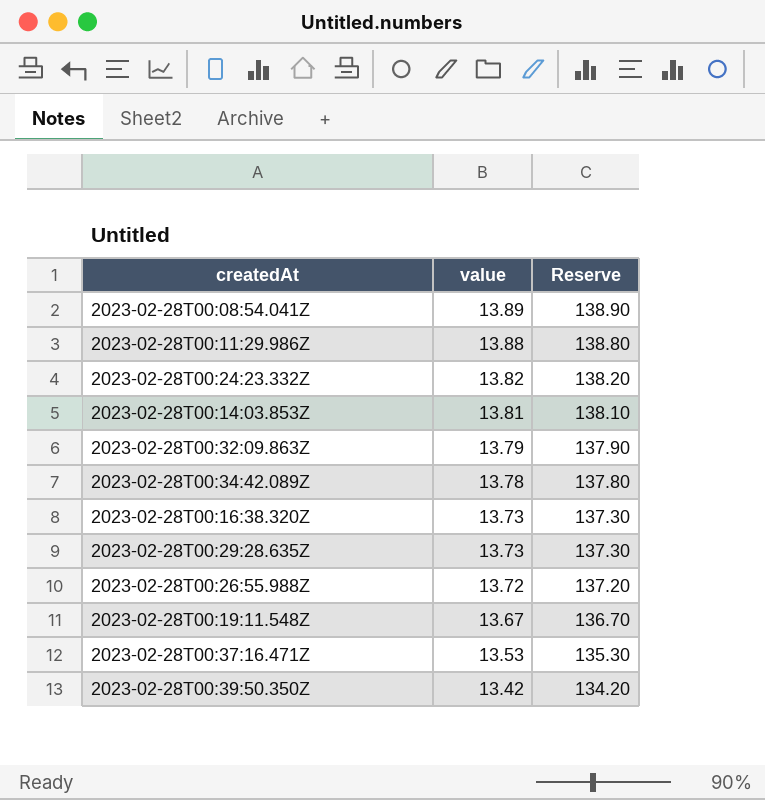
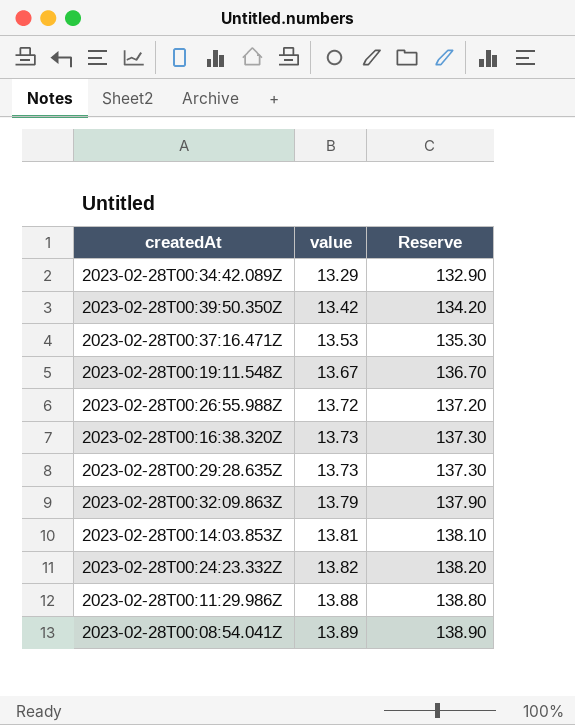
row order: value descending -> value ascending
2023-02-28T00:34:42.089Z | value: 13.78 -> 13.29
2023-02-28T00:34:42.089Z | Reserve: 137.80 -> 132.90

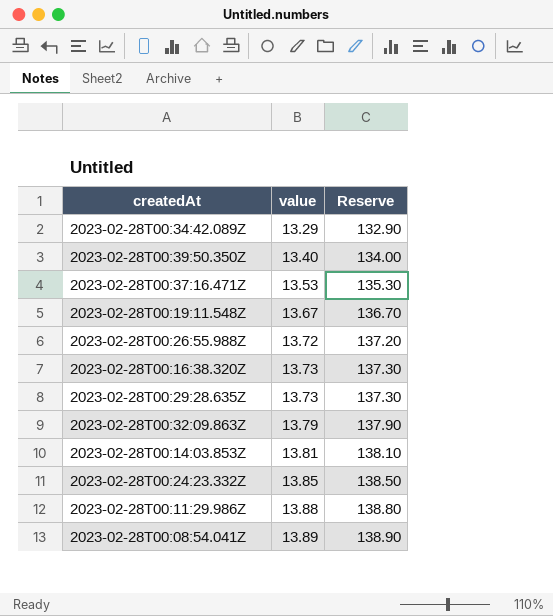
2023-02-28T00:39:50.350Z | value: 13.42 -> 13.40
2023-02-28T00:39:50.350Z | Reserve: 134.20 -> 134.00
2023-02-28T00:24:23.332Z | value: 13.82 -> 13.85
2023-02-28T00:24:23.332Z | Reserve: 138.20 -> 138.50

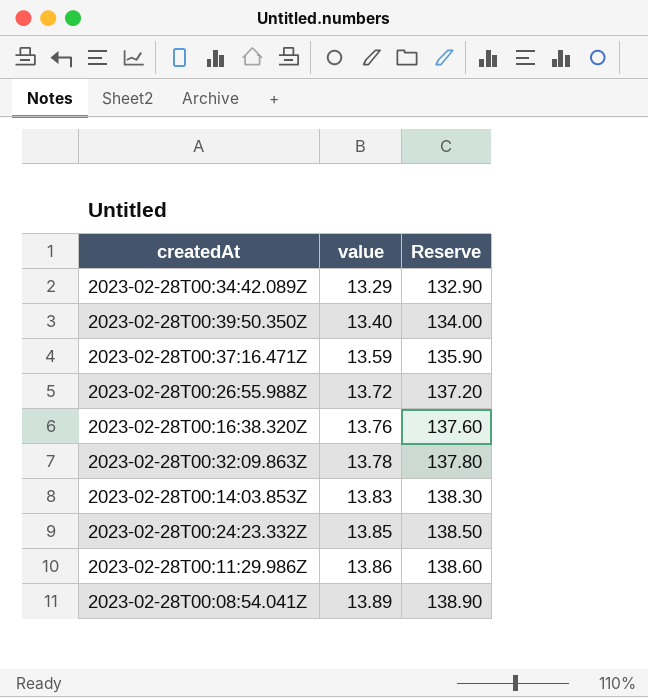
row 2023-02-28T00:19:11.548Z: 13.67 | 136.70 -> none
row 2023-02-28T00:29:28.635Z: 13.73 | 137.30 -> none
2023-02-28T00:37:16.471Z | value: 13.53 -> 13.59
2023-02-28T00:37:16.471Z | Reserve: 135.30 -> 135.90
2023-02-28T00:16:38.320Z | value: 13.73 -> 13.76
2023-02-28T00:16:38.320Z | Reserve: 137.30 -> 137.60
2023-02-28T00:32:09.863Z | value: 13.79 -> 13.78
2023-02-28T00:32:09.863Z | Reserve: 137.90 -> 137.80
2023-02-28T00:14:03.853Z | value: 13.81 -> 13.83
2023-02-28T00:14:03.853Z | Reserve: 138.10 -> 138.30
2023-02-28T00:11:29.986Z | value: 13.88 -> 13.86
2023-02-28T00:11:29.986Z | Reserve: 138.80 -> 138.60

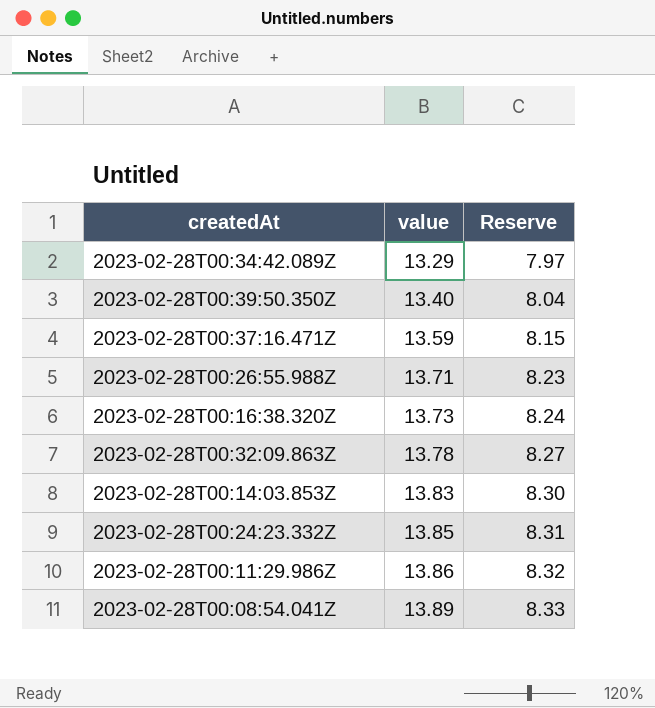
column Reserve | formula: [value] * 10 -> [value] * 0.6
2023-02-28T00:26:55.988Z | value: 13.72 -> 13.71
2023-02-28T00:16:38.320Z | value: 13.76 -> 13.73

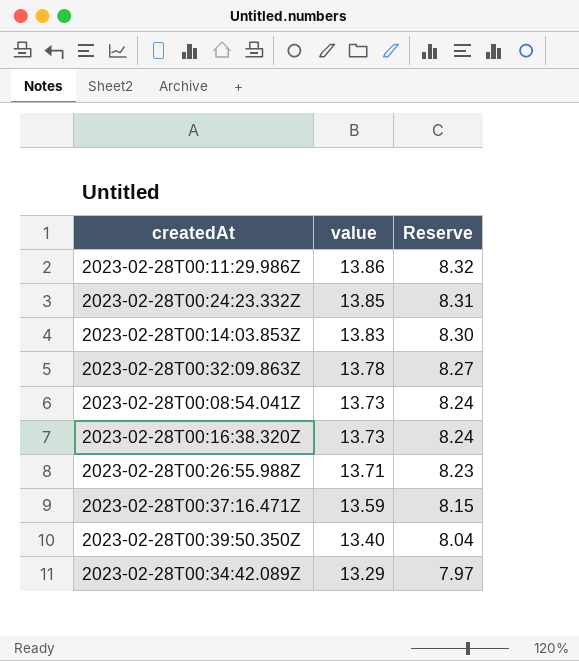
row order: value ascending -> value descending
2023-02-28T00:08:54.041Z | value: 13.89 -> 13.73
2023-02-28T00:08:54.041Z | Reserve: 8.33 -> 8.24

